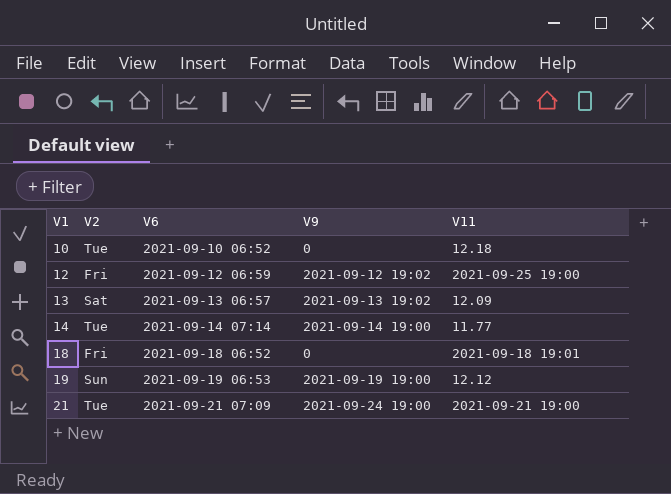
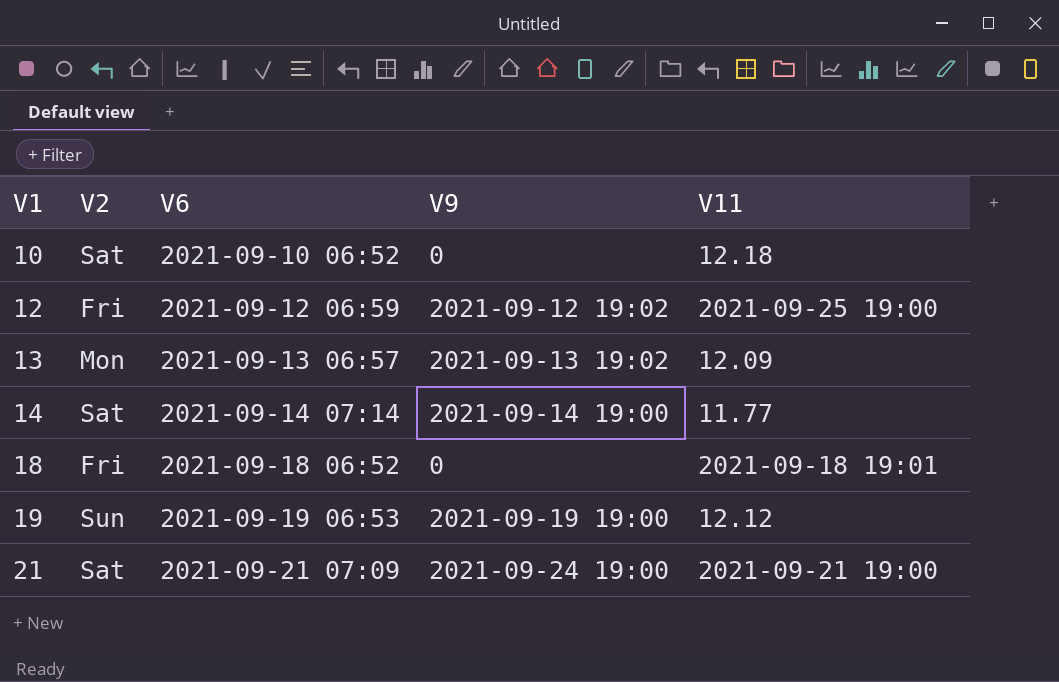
10 | V2: Tue -> Sat
13 | V2: Sat -> Mon
14 | V2: Tue -> Sat
21 | V2: Tue -> Sat

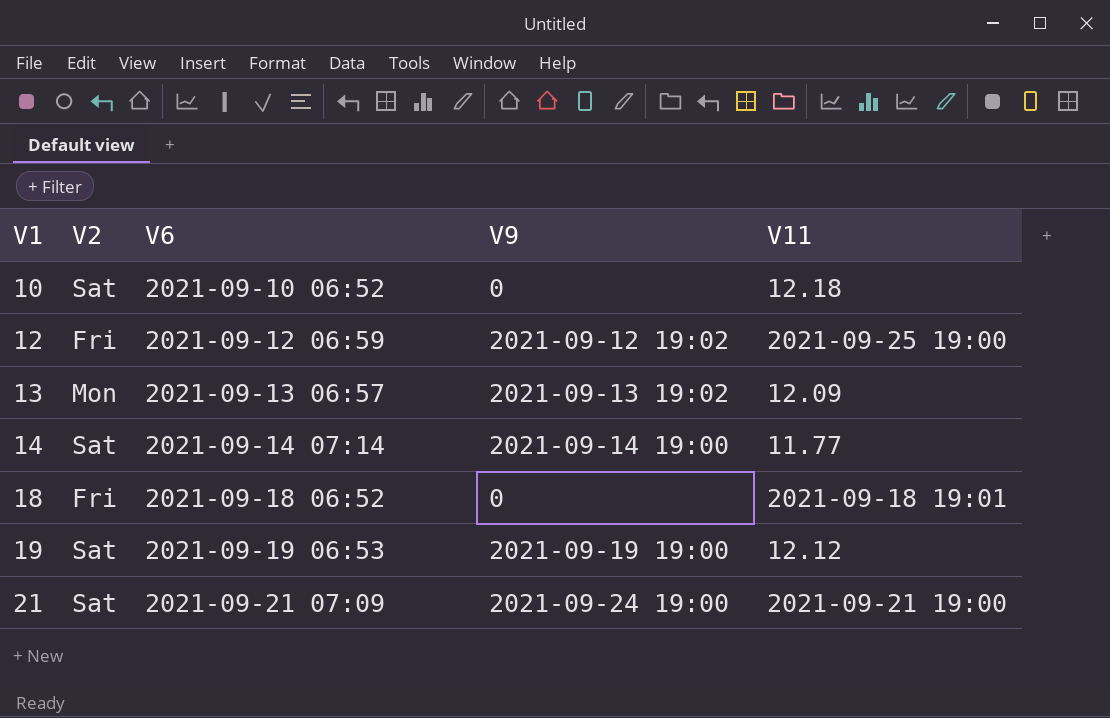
19 | V2: Sun -> Sat

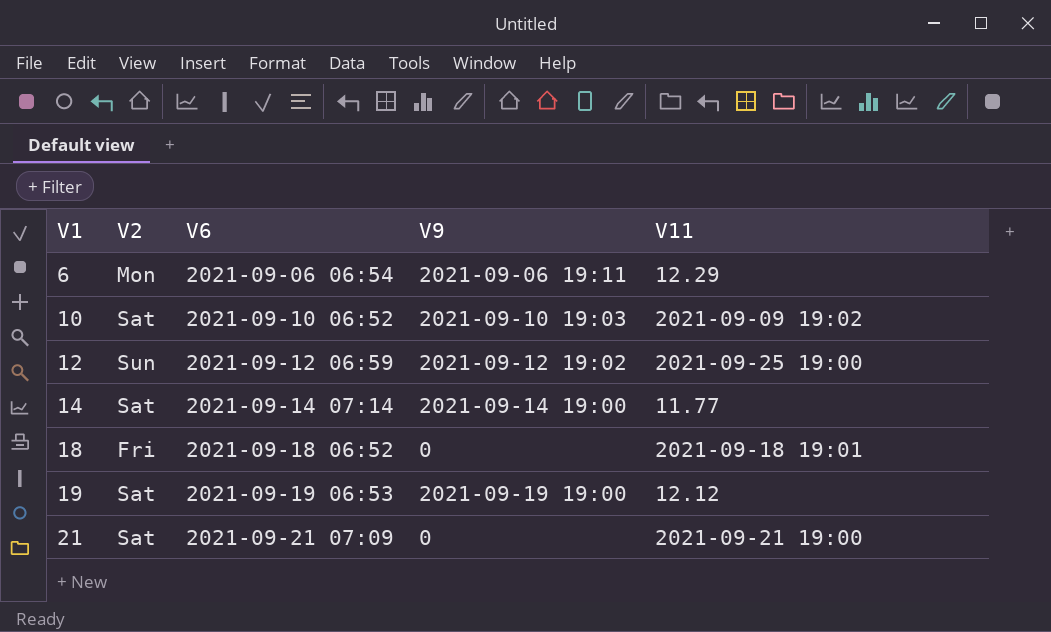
row 13: Mon | 2021-09-13 06:57 | 2021-09-13 19:02 | 12.09 -> none
row 6: none -> Mon | 2021-09-06 06:54 | 2021-09-06 19:11 | 12.29
10 | V9: 0 -> 2021-09-10 19:03
10 | V11: 12.18 -> 2021-09-09 19:02
12 | V2: Fri -> Sun
21 | V9: 2021-09-24 19:00 -> 0

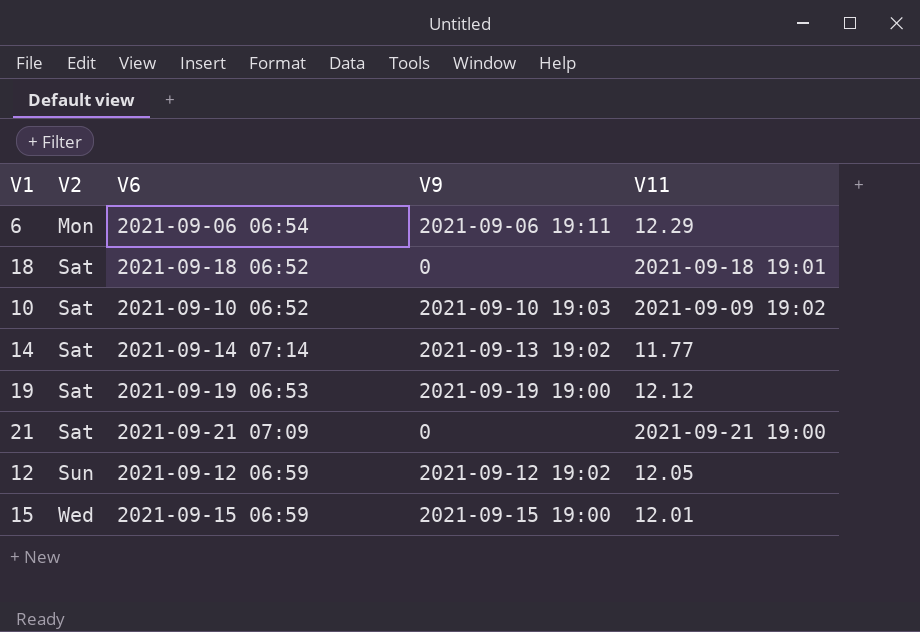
row order: V1 ascending -> V2 ascending
18 | V2: Fri -> Sat
14 | V9: 2021-09-14 19:00 -> 2021-09-13 19:02
12 | V11: 2021-09-25 19:00 -> 12.05
row 15: none -> Wed | 2021-09-15 06:59 | 2021-09-15 19:00 | 12.01

